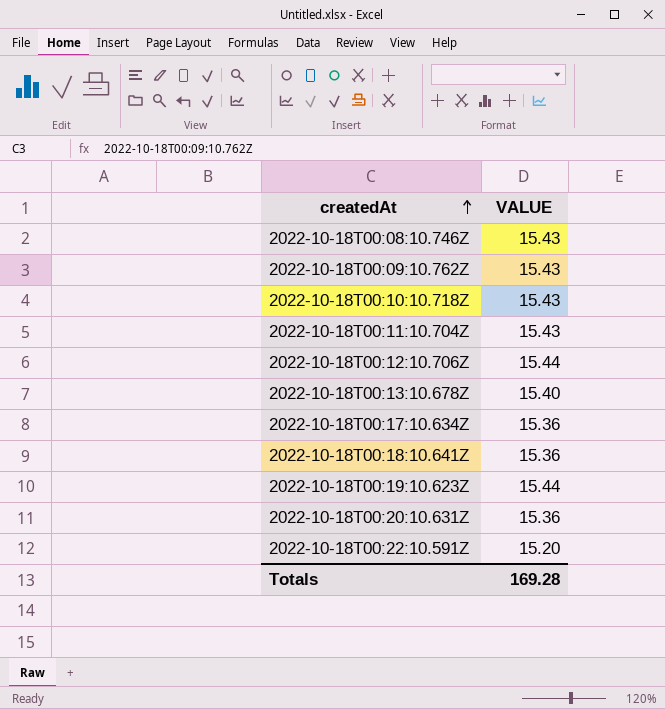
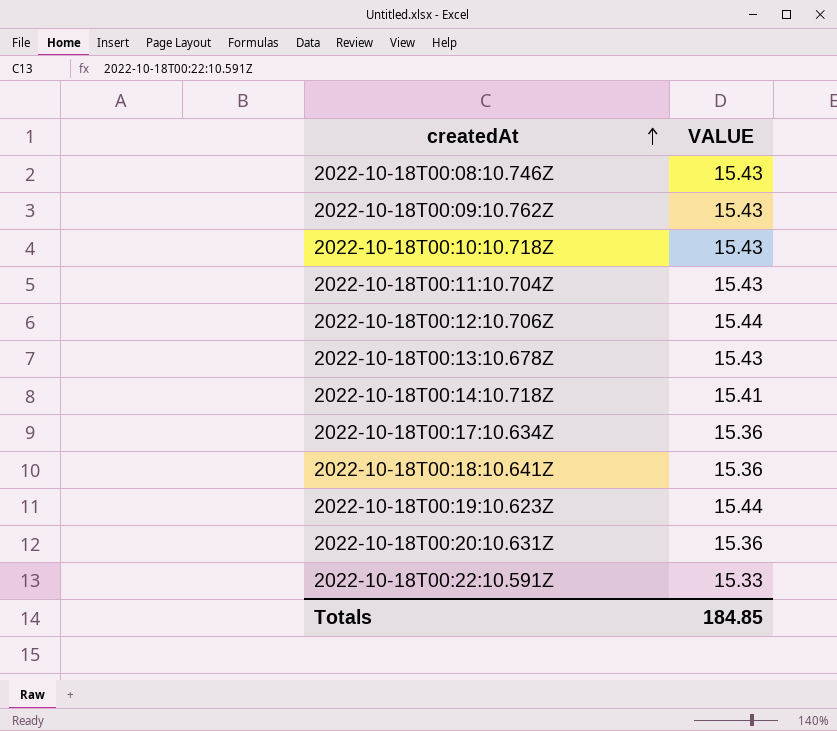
2022-10-18T00:13:10.678Z | VALUE: 15.40 -> 15.43
row 2022-10-18T00:14:10.718Z: none -> 15.41
2022-10-18T00:22:10.591Z | VALUE: 15.20 -> 15.33
Totals | VALUE: 169.28 -> 184.85

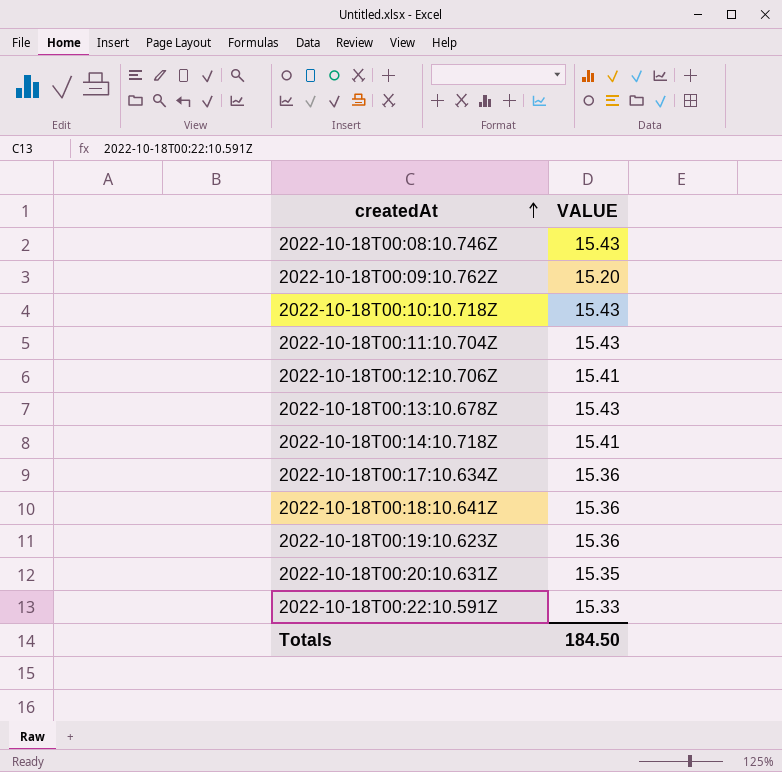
2022-10-18T00:09:10.762Z | VALUE: 15.43 -> 15.20
2022-10-18T00:12:10.706Z | VALUE: 15.44 -> 15.41
2022-10-18T00:19:10.623Z | VALUE: 15.44 -> 15.36
2022-10-18T00:20:10.631Z | VALUE: 15.36 -> 15.35
Totals | VALUE: 184.85 -> 184.50

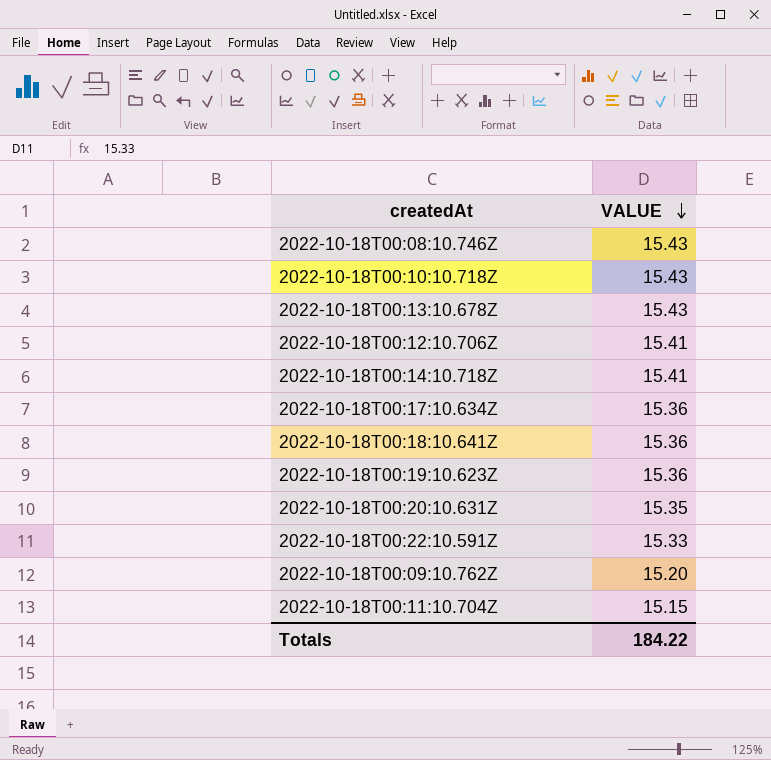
row order: createdAt ascending -> VALUE descending
2022-10-18T00:11:10.704Z | VALUE: 15.43 -> 15.15
Totals | VALUE: 184.50 -> 184.22

